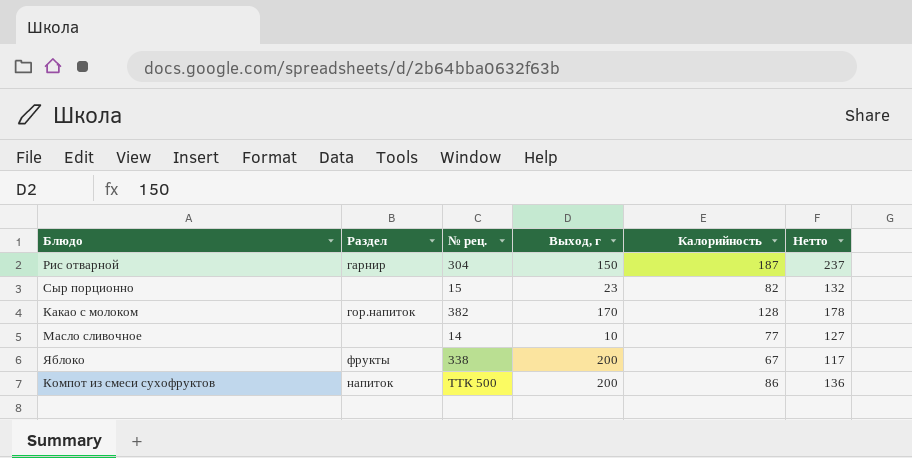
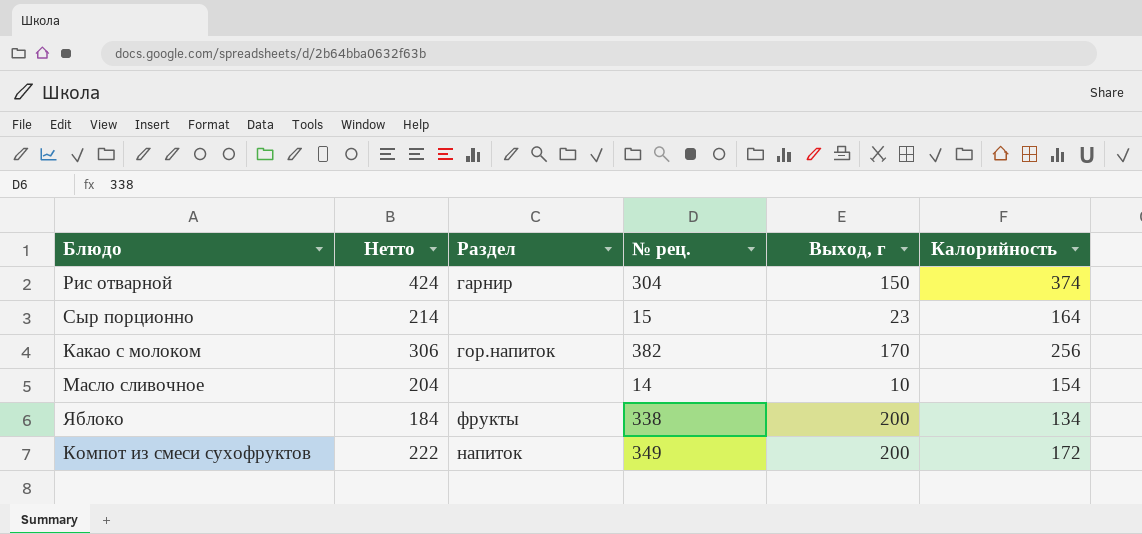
column Нетто | position: 6 -> 2
Рис отварной | Нетто: 237 -> 424
Рис отварной | Калорийность: 187 -> 374
Сыр порционно | Нетто: 132 -> 214
Сыр порционно | Калорийность: 82 -> 164
Какао с молоком | Нетто: 178 -> 306
Какао с молоком | Калорийность: 128 -> 256
Масло сливочное | Нетто: 127 -> 204
Масло сливочное | Калорийность: 77 -> 154
Яблоко | Нетто: 117 -> 184
Яблоко | Калорийность: 67 -> 134
Компот из смеси сухофруктов | Нетто: 136 -> 222
Компот из смеси сухофруктов | № рец.: ТТК 500 -> 349
Компот из смеси сухофруктов | Калорийность: 86 -> 172

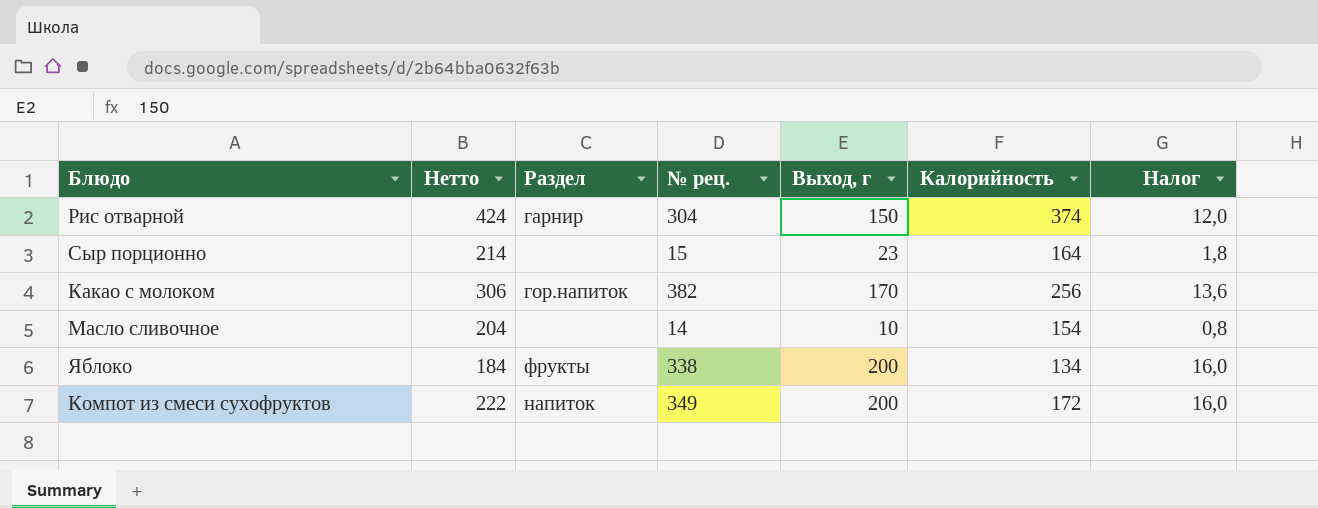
column Налог | formula: none -> [Выход, г] * 0,08

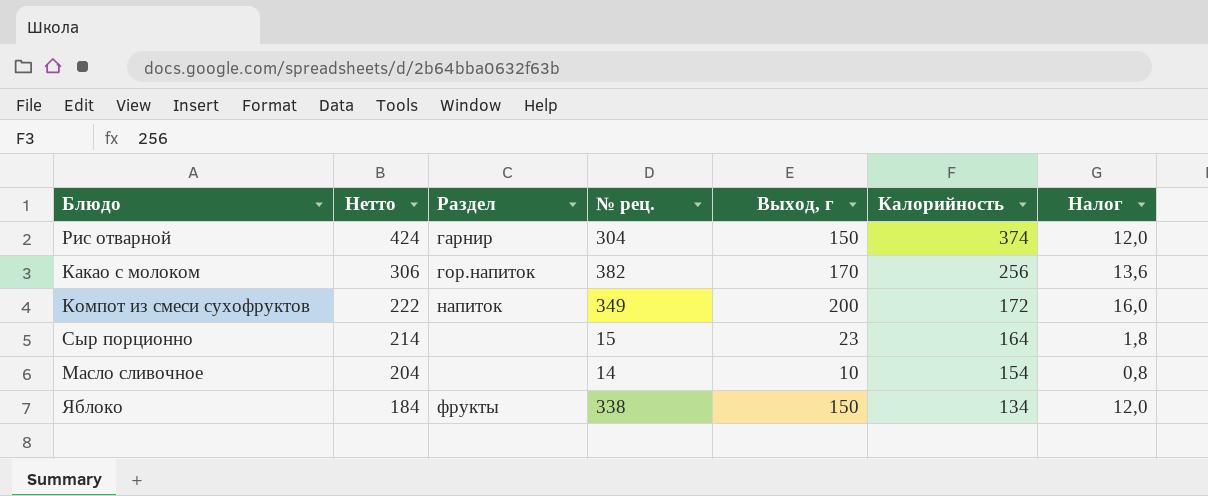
row order: none -> Нетто descending
Яблоко | Выход, г: 200 -> 150
Яблоко | Налог: 16,0 -> 12,0

